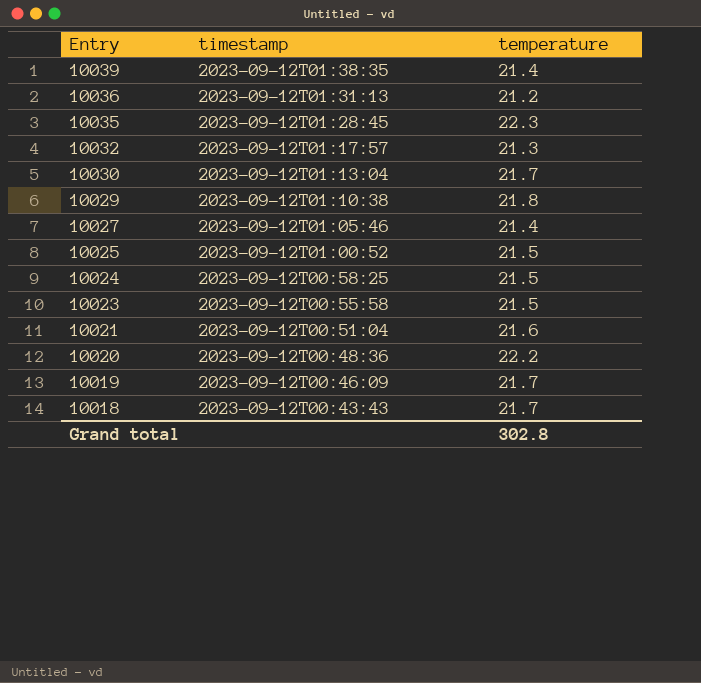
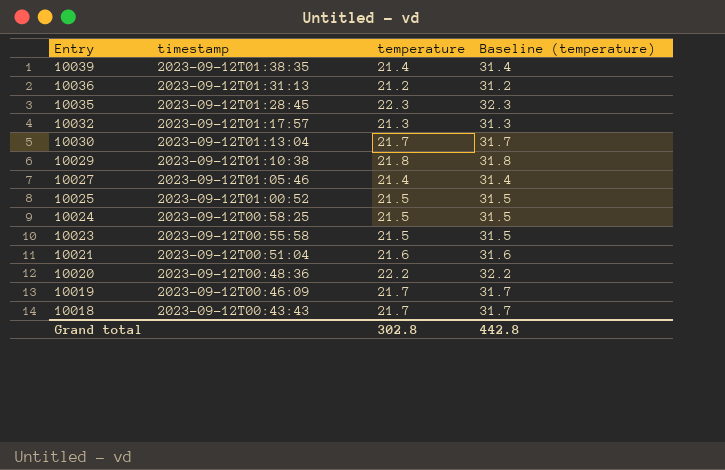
column Baseline (temperature) | formula: none -> [temperature] + 10

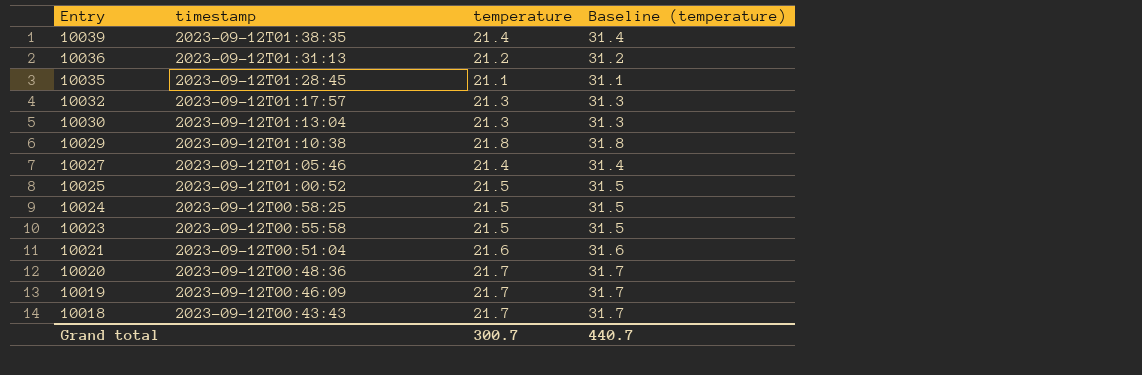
10035 | temperature: 22.3 -> 21.1
10035 | Baseline (temperature): 32.3 -> 31.1
10030 | temperature: 21.7 -> 21.3
10030 | Baseline (temperature): 31.7 -> 31.3
10020 | temperature: 22.2 -> 21.7
10020 | Baseline (temperature): 32.2 -> 31.7
Grand total | temperature: 302.8 -> 300.7
Grand total | Baseline (temperature): 442.8 -> 440.7

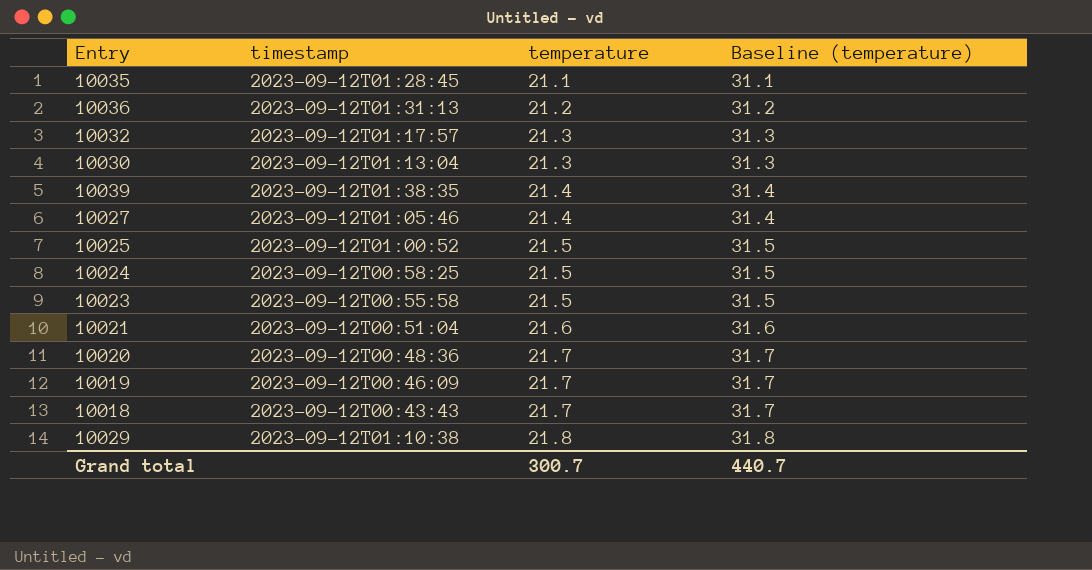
row order: Entry descending -> temperature ascending

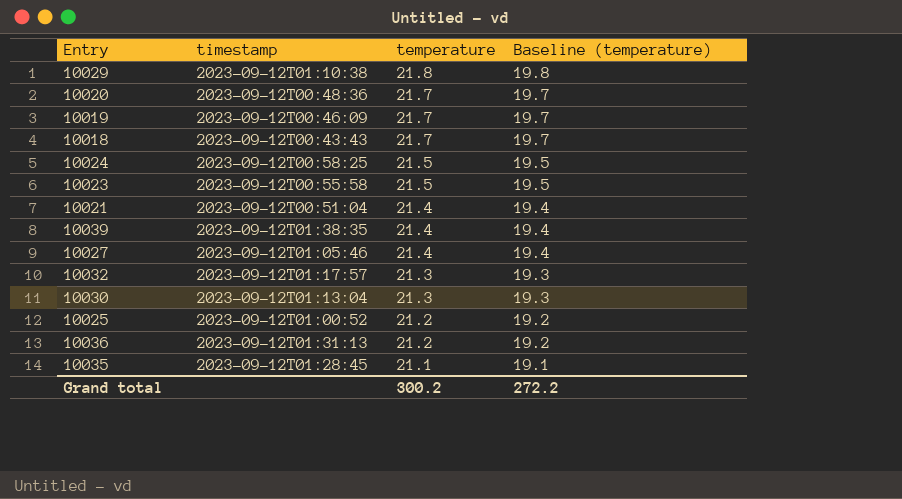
row order: temperature ascending -> temperature descending
column Baseline (temperature) | formula: [temperature] + 10 -> [temperature] - 2
10021 | temperature: 21.6 -> 21.4
10025 | temperature: 21.5 -> 21.2
Grand total | temperature: 300.7 -> 300.2
Grand total | Baseline (temperature): 440.7 -> 272.2

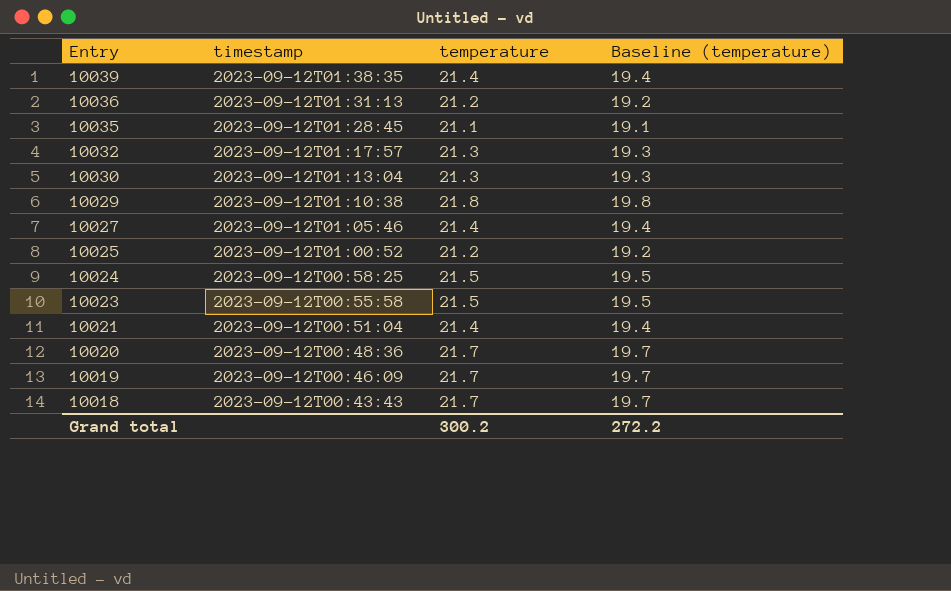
row order: temperature descending -> Entry descending

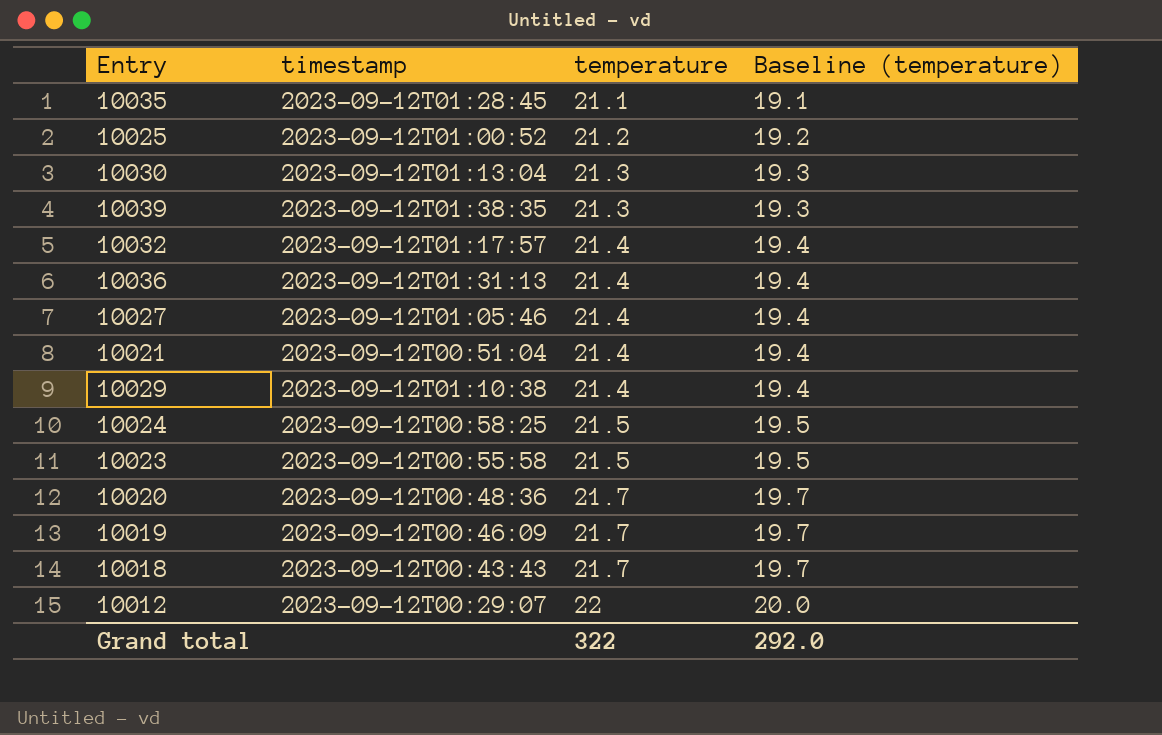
row order: Entry descending -> temperature ascending
10039 | temperature: 21.4 -> 21.3
10039 | Baseline (temperature): 19.4 -> 19.3
10032 | temperature: 21.3 -> 21.4
10032 | Baseline (temperature): 19.3 -> 19.4
10036 | temperature: 21.2 -> 21.4
10036 | Baseline (temperature): 19.2 -> 19.4
10029 | temperature: 21.8 -> 21.4
10029 | Baseline (temperature): 19.8 -> 19.4
row 10012: none -> 2023-09-12T00:29:07 | 22 | 20.0
Grand total | temperature: 300.2 -> 322
Grand total | Baseline (temperature): 272.2 -> 292.0

